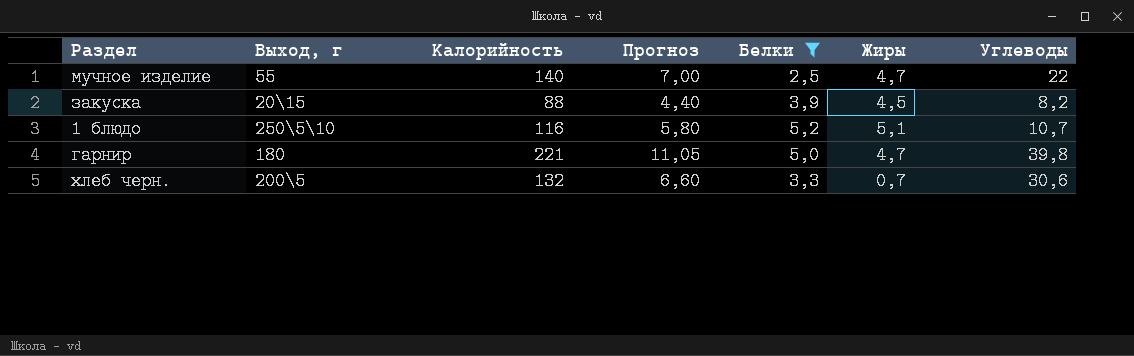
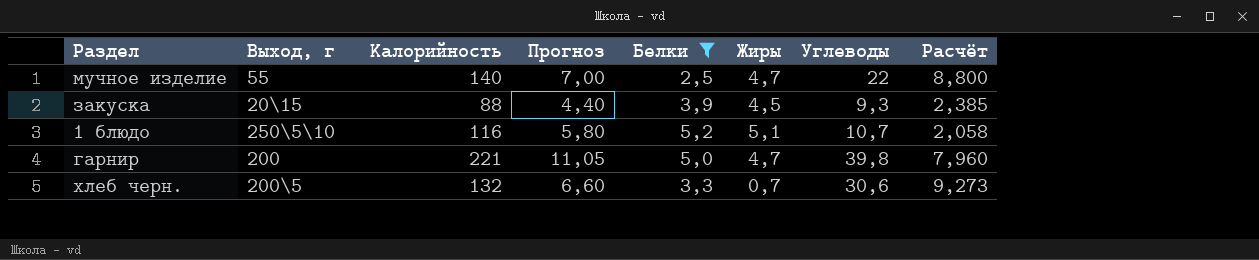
column Расчёт | formula: none -> [Углеводы] / [Белки]
закуска | Углеводы: 8,2 -> 9,3
гарнир | Выход, г: 180 -> 200

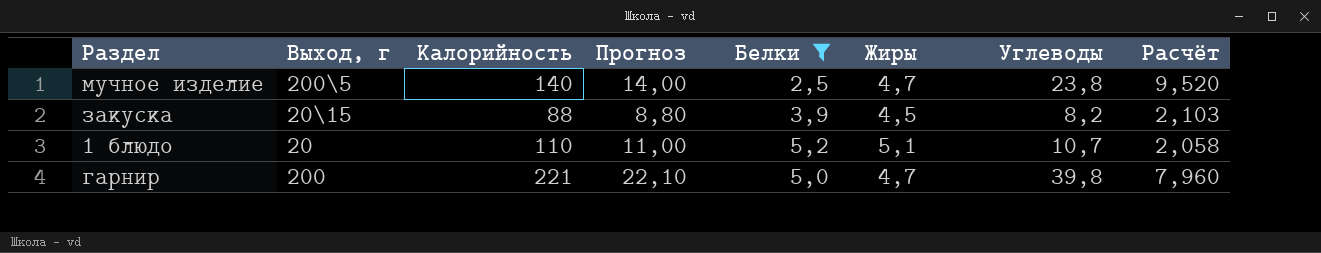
column Прогноз | formula: [Калорийность] * 0,05 -> [Калорийность] * 0,1
row хлеб черн.: 200\5 | 132 | 6,60 | 3,3 | 0,7 | 30,6 | 9,273 -> none
мучное изделие | Выход, г: 55 -> 200\5
мучное изделие | Углеводы: 22 -> 23,8
мучное изделие | Расчёт: 8,800 -> 9,520
закуска | Углеводы: 9,3 -> 8,2
закуска | Расчёт: 2,385 -> 2,103
1 блюдо | Выход, г: 250\5\10 -> 20
1 блюдо | Калорийность: 116 -> 110

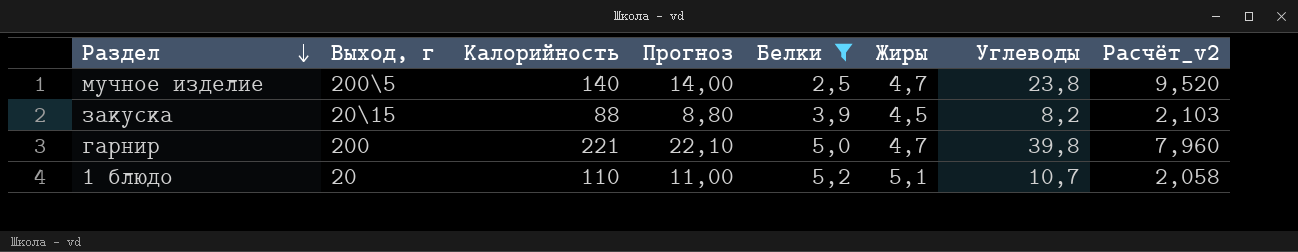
row order: none -> Раздел descending
column name: Расчёт -> Расчёт_v2

